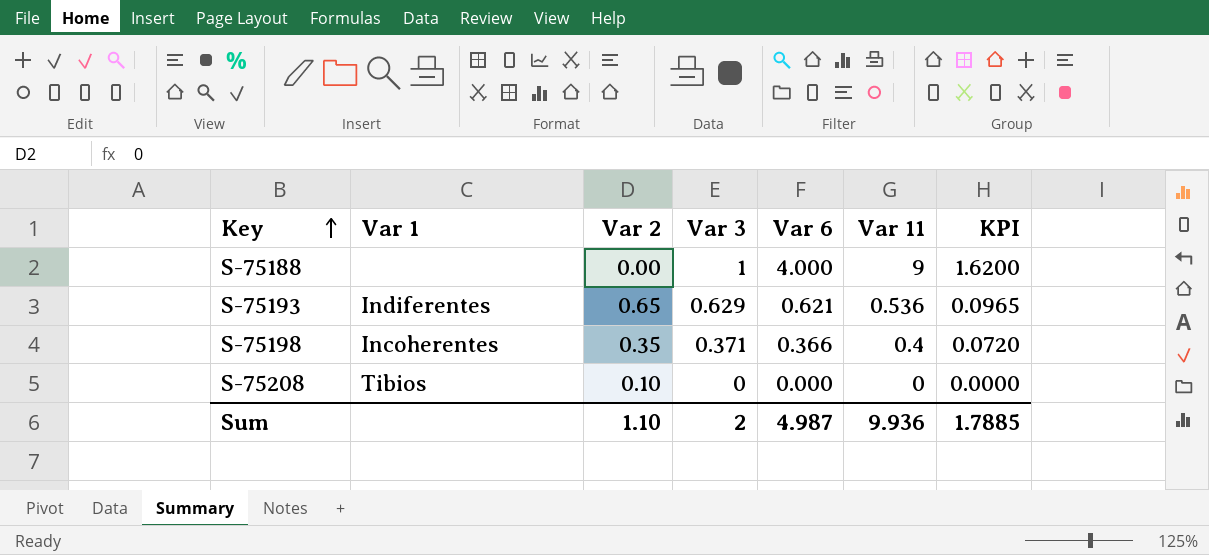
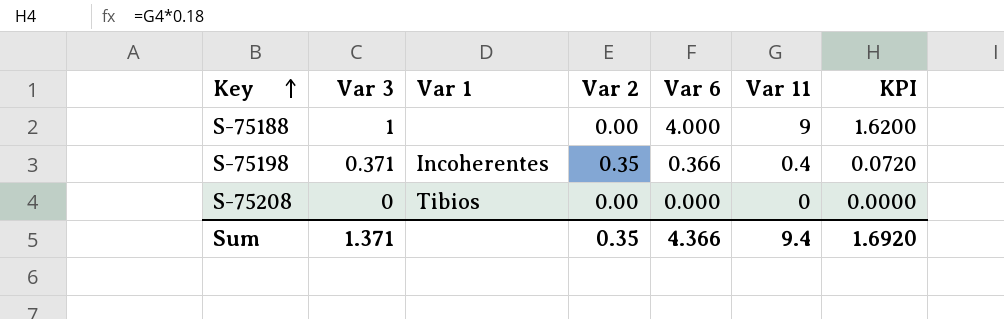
column Var 3 | position: 4 -> 2
row S-75193: Indiferentes | 0.65 | 0.629 | 0.621 | 0.536 | 0.0965 -> none
S-75208 | Var 2: 0.10 -> 0.00
Sum | Var 3: 2 -> 1.371
Sum | Var 2: 1.10 -> 0.35
Sum | Var 6: 4.987 -> 4.366
Sum | Var 11: 9.936 -> 9.4
Sum | KPI: 1.7885 -> 1.6920

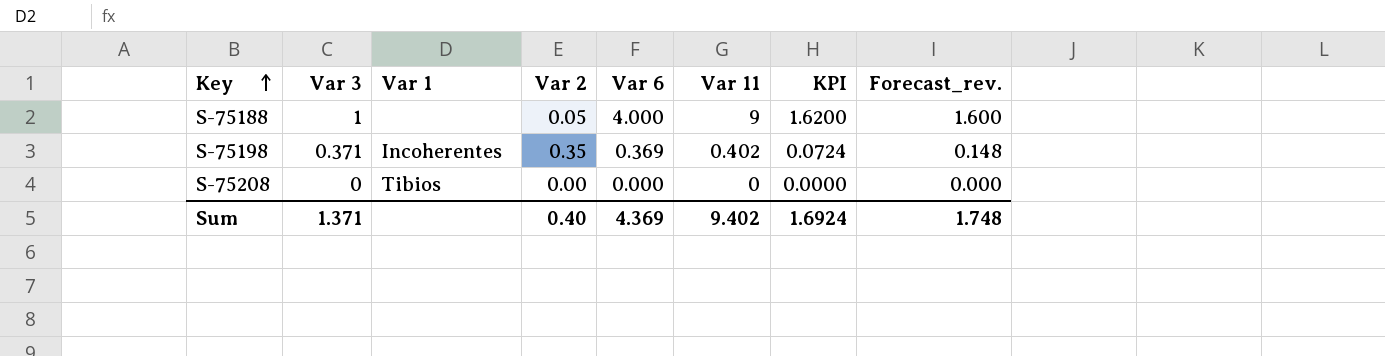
column Forecast_rev. | formula: none -> [Var 6] * 0.4
S-75188 | Var 2: 0.00 -> 0.05
S-75198 | Var 6: 0.366 -> 0.369
S-75198 | Var 11: 0.4 -> 0.402
S-75198 | KPI: 0.0720 -> 0.0724
Sum | Var 2: 0.35 -> 0.40
Sum | Var 6: 4.366 -> 4.369
Sum | Var 11: 9.4 -> 9.402
Sum | KPI: 1.6920 -> 1.6924

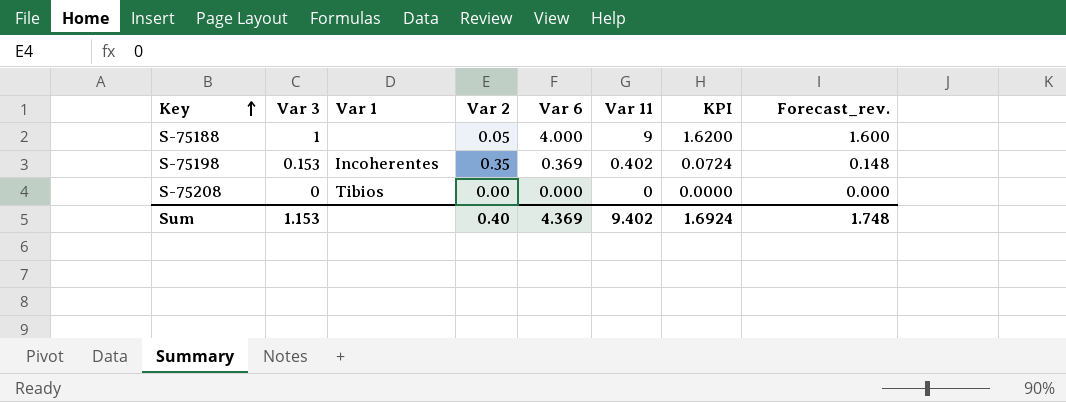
S-75198 | Var 3: 0.371 -> 0.153
Sum | Var 3: 1.371 -> 1.153

